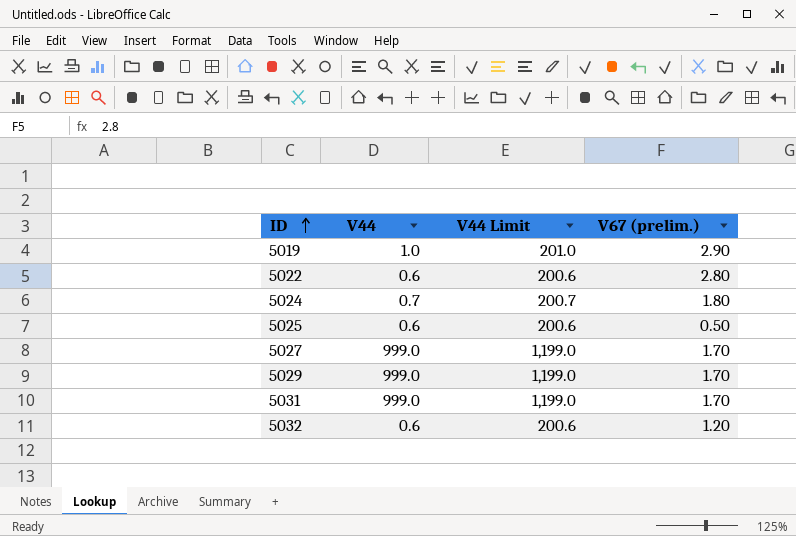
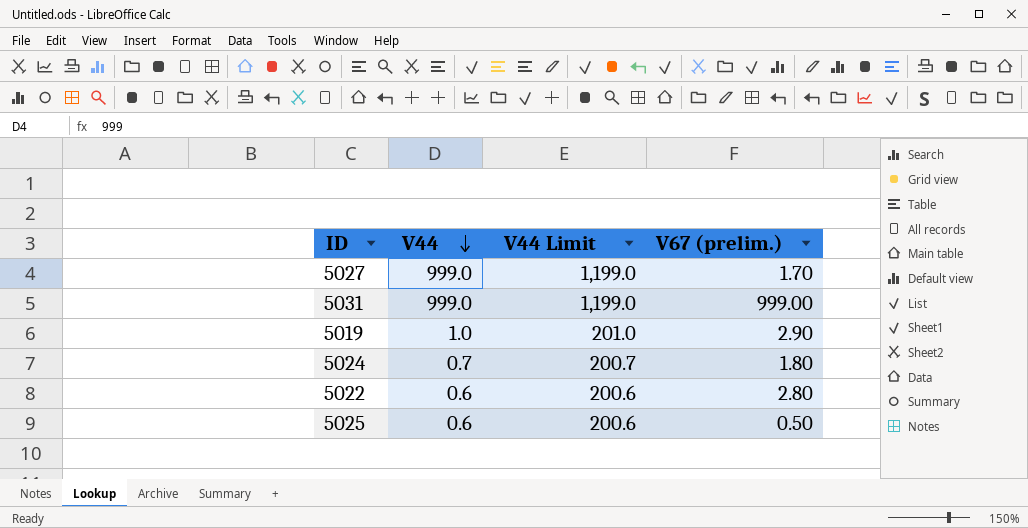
row order: ID ascending -> V44 descending
row 5029: 999.0 | 1,199.0 | 1.70 -> none
row 5032: 0.6 | 200.6 | 1.20 -> none
5031 | V67 (prelim.): 1.70 -> 999.00

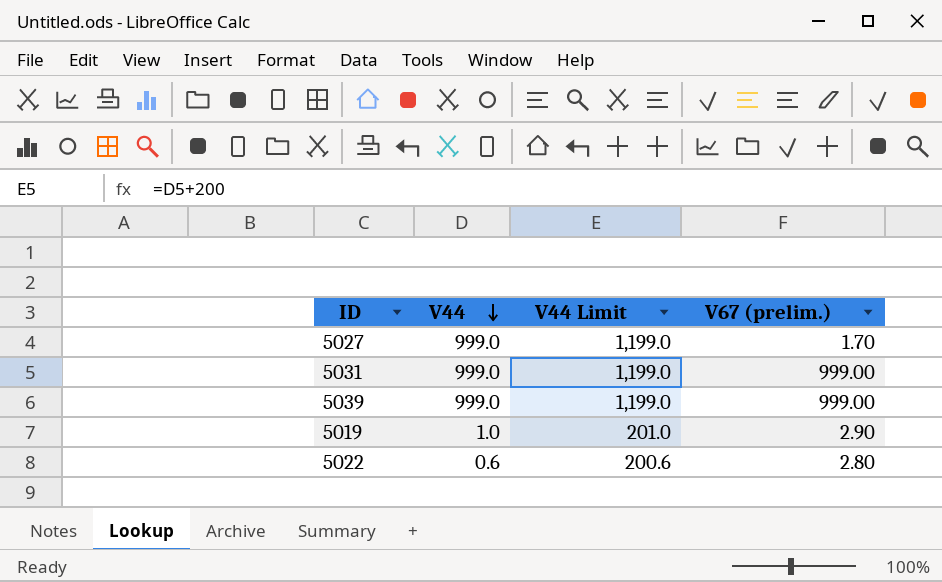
row 5024: 0.7 | 200.7 | 1.80 -> none
row 5025: 0.6 | 200.6 | 0.50 -> none
row 5039: none -> 999.0 | 1,199.0 | 999.00

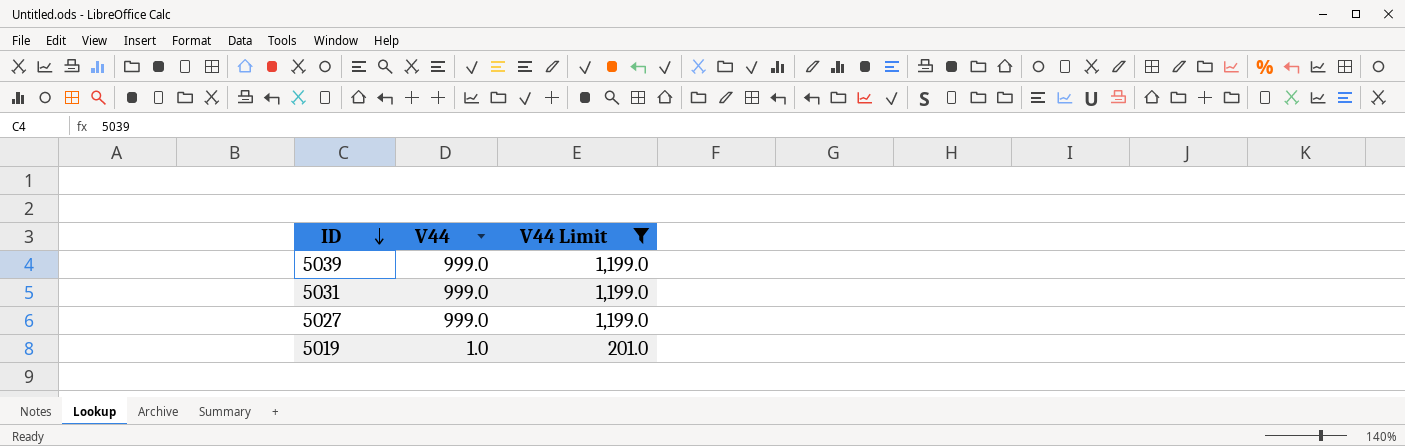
filter: none -> V44 Limit != 200.6
row order: V44 descending -> ID descending
column V67 (prelim.) | position: 4 -> none

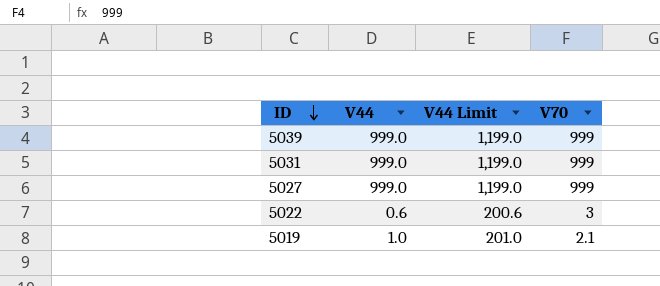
filter: V44 Limit != 200.6 -> none
column V70 | position: none -> 4

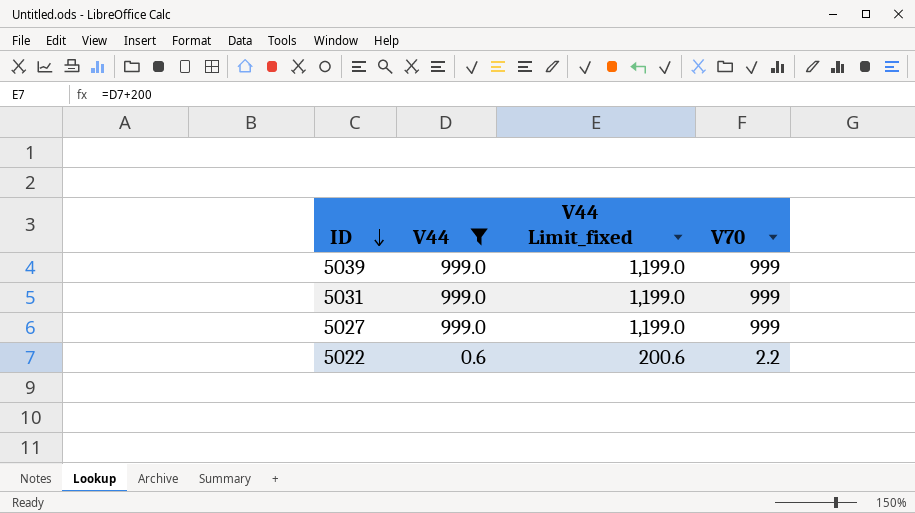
filter: none -> V44 != 1.0
column name: V44 Limit -> V44 Limit_fixed
5022 | V70: 3 -> 2.2

